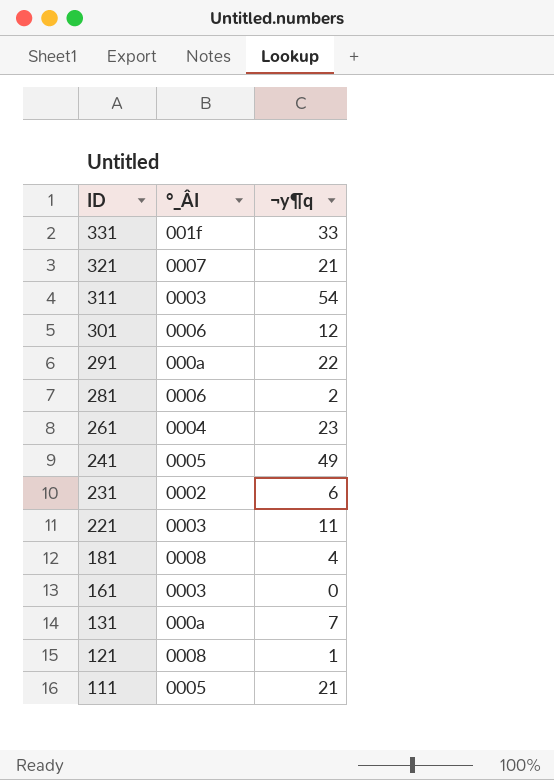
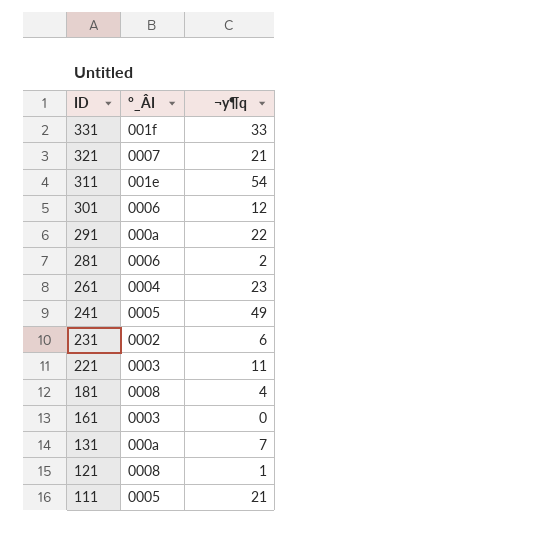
311 | °_ÂI: 0003 -> 001e

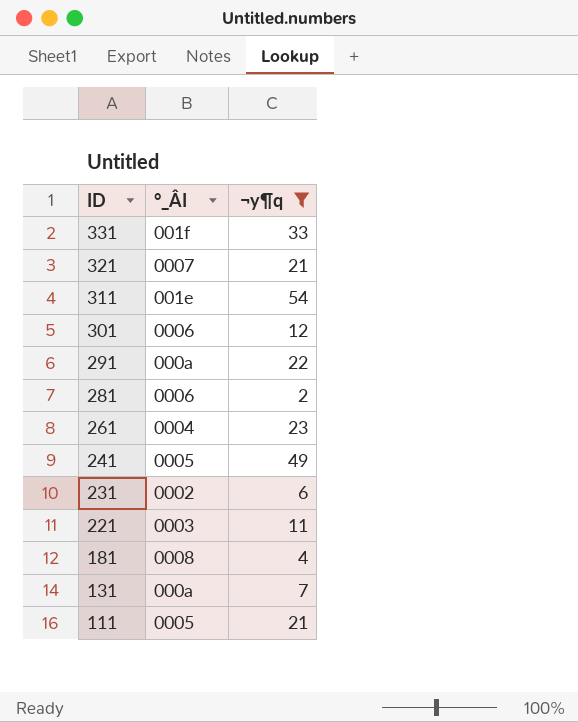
filter: none -> ¬y¶q >= 2

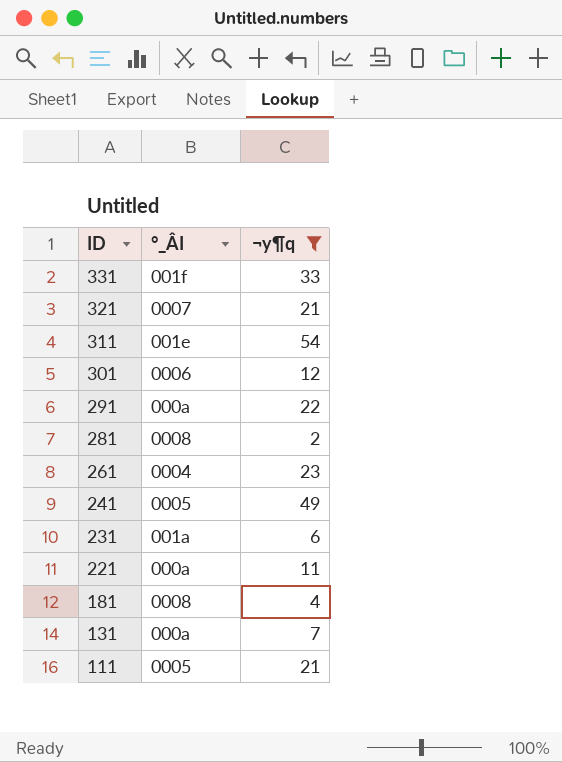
281 | °_ÂI: 0006 -> 0008
231 | °_ÂI: 0002 -> 001a
221 | °_ÂI: 0003 -> 000a

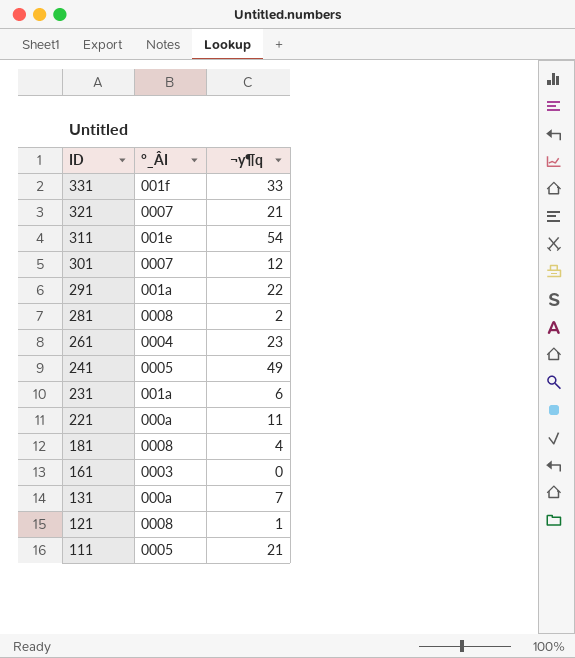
filter: ¬y¶q >= 2 -> none
301 | °_ÂI: 0006 -> 0007
291 | °_ÂI: 000a -> 001a

